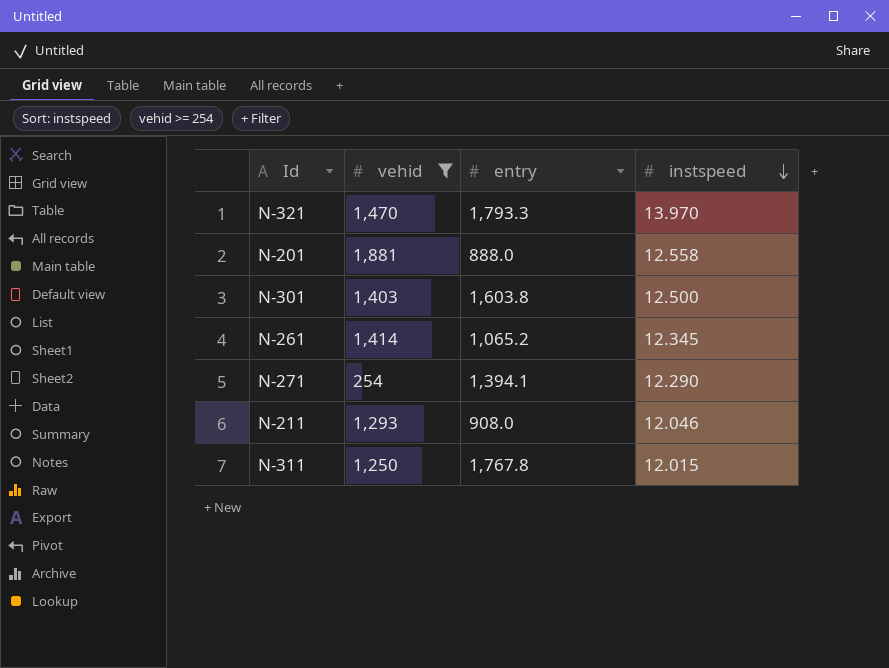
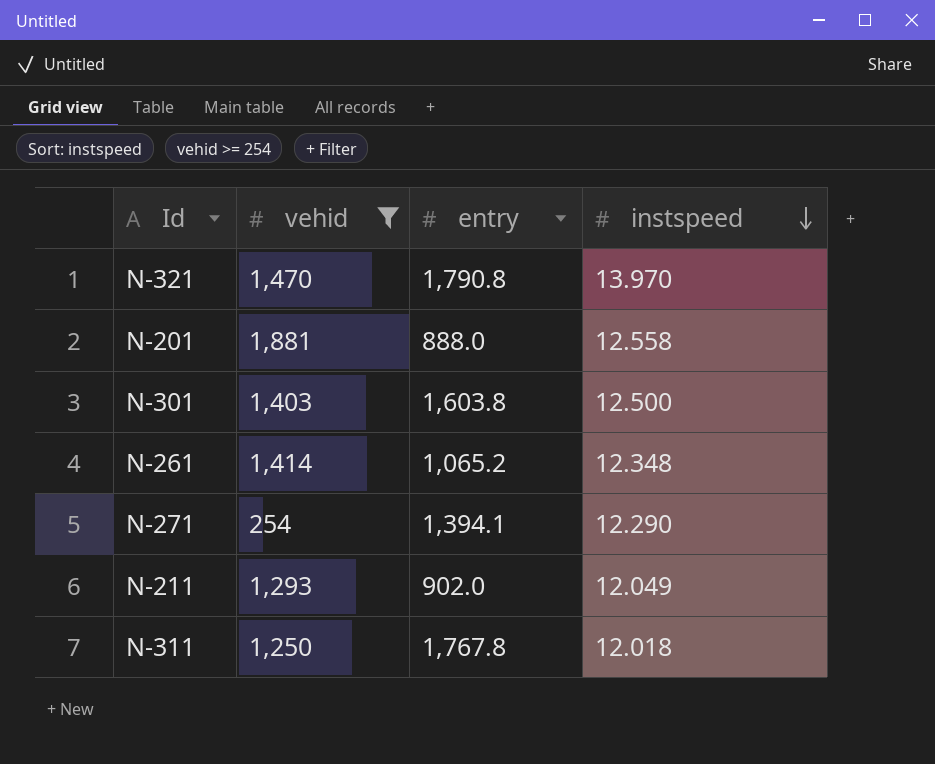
N-321 | entry: 1,793.3 -> 1,790.8
N-261 | instspeed: 12.345 -> 12.348
N-211 | entry: 908.0 -> 902.0
N-211 | instspeed: 12.046 -> 12.049
N-311 | instspeed: 12.015 -> 12.018

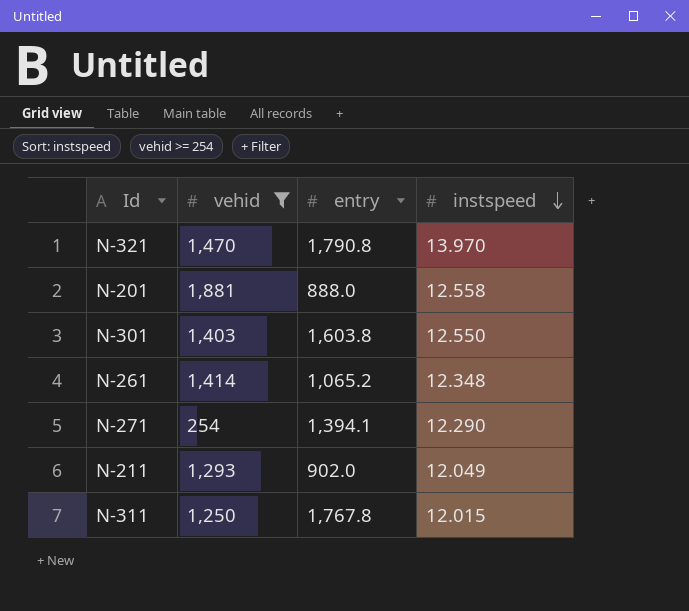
N-301 | instspeed: 12.500 -> 12.550
N-311 | instspeed: 12.018 -> 12.015

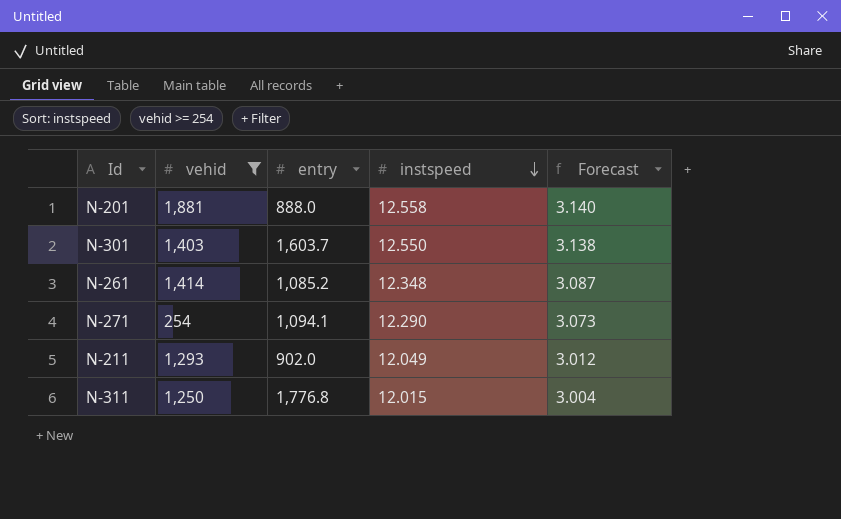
column Forecast | formula: none -> [instspeed] * 0.25
row N-321: 1,470 | 1,790.8 | 13.970 -> none
N-301 | entry: 1,603.8 -> 1,603.7
N-261 | entry: 1,065.2 -> 1,085.2
N-271 | entry: 1,394.1 -> 1,094.1
N-311 | entry: 1,767.8 -> 1,776.8

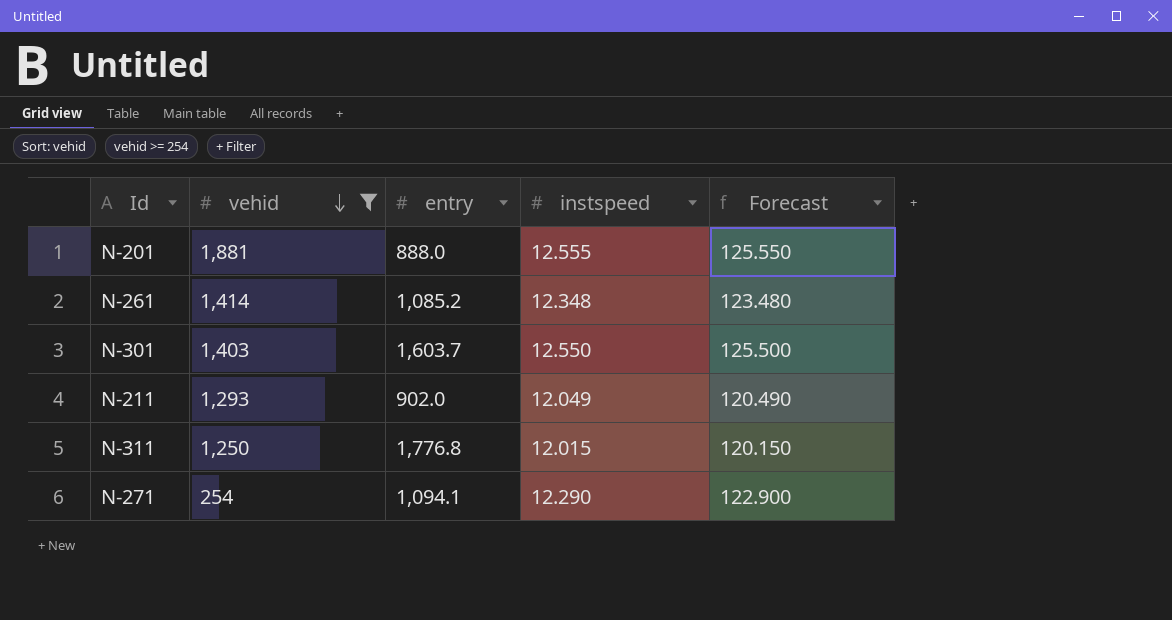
row order: instspeed descending -> vehid descending
column Forecast | formula: [instspeed] * 0.25 -> [instspeed] * 10
N-201 | instspeed: 12.558 -> 12.555

